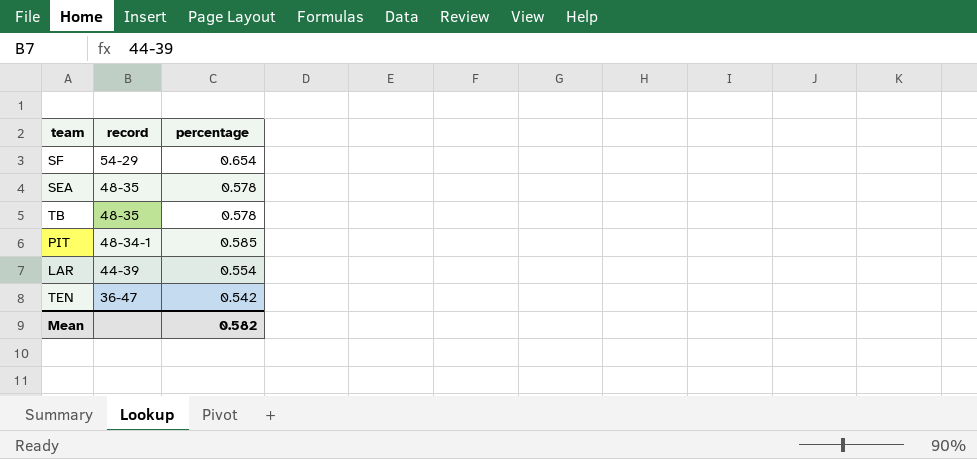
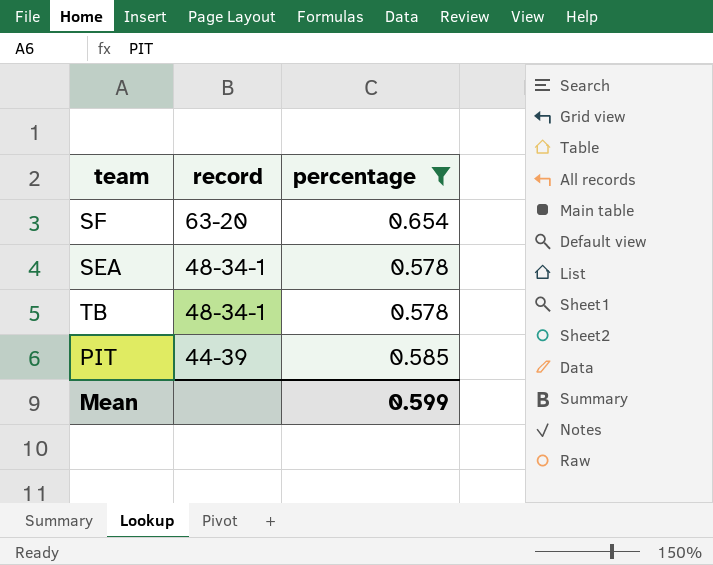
filter: none -> percentage >= 0.578
SF | record: 54-29 -> 63-20
SEA | record: 48-35 -> 48-34-1
TB | record: 48-35 -> 48-34-1
PIT | record: 48-34-1 -> 44-39
Mean | percentage: 0.582 -> 0.599

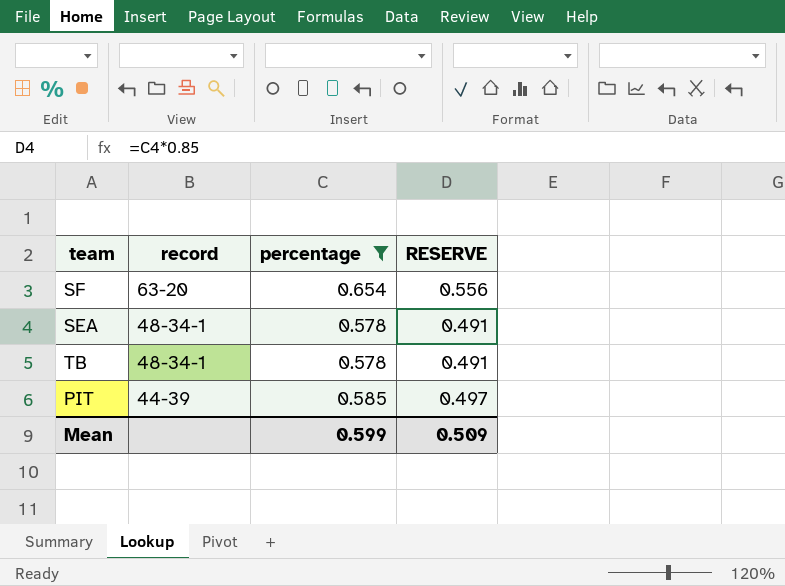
column RESERVE | formula: none -> [percentage] * 0.85

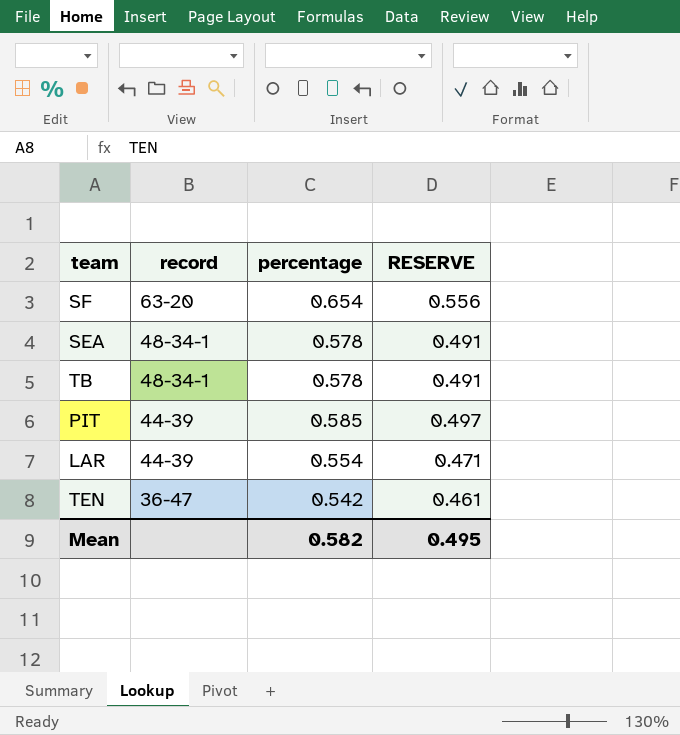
filter: percentage >= 0.578 -> none
Mean | percentage: 0.599 -> 0.582
Mean | RESERVE: 0.509 -> 0.495

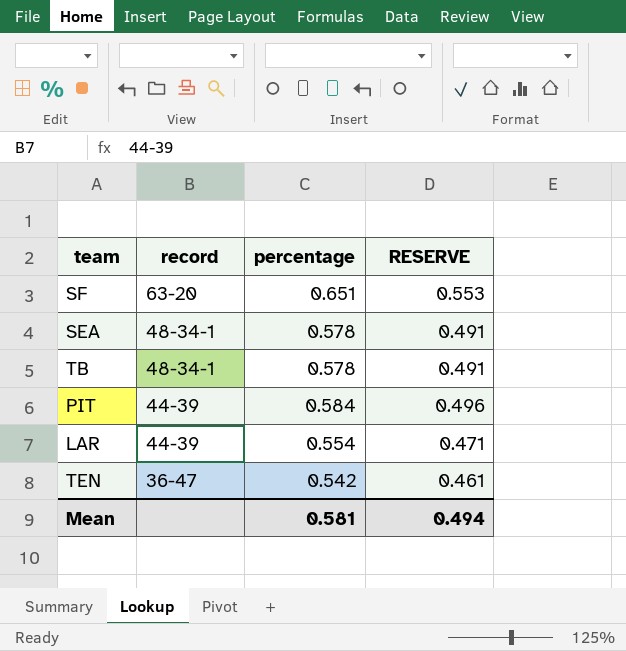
SF | percentage: 0.654 -> 0.651
SF | RESERVE: 0.556 -> 0.553
PIT | percentage: 0.585 -> 0.584
PIT | RESERVE: 0.497 -> 0.496
Mean | percentage: 0.582 -> 0.581
Mean | RESERVE: 0.495 -> 0.494

